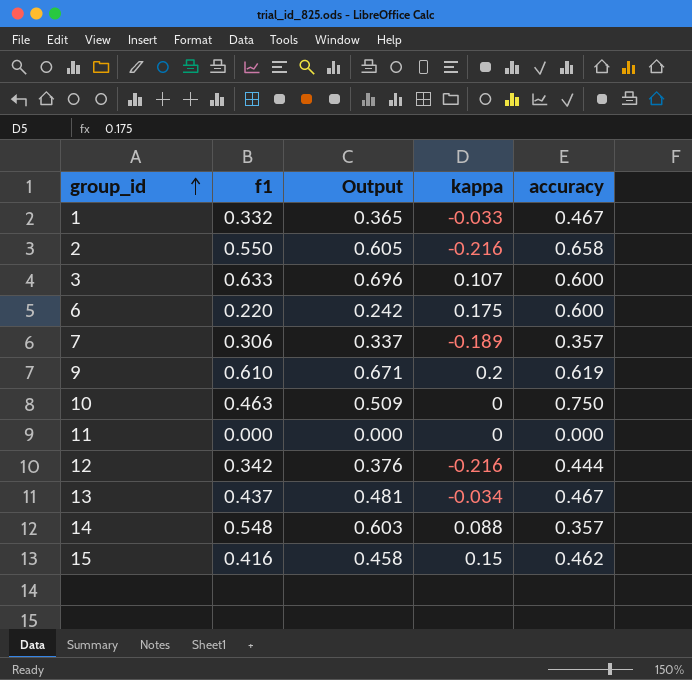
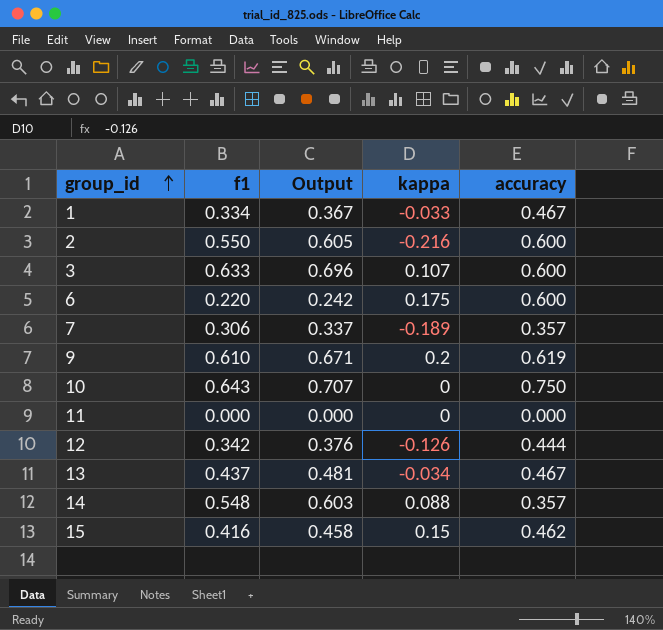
1 | f1: 0.332 -> 0.334
1 | Output: 0.365 -> 0.367
2 | accuracy: 0.658 -> 0.600
10 | f1: 0.463 -> 0.643
10 | Output: 0.509 -> 0.707
12 | kappa: -0.216 -> -0.126

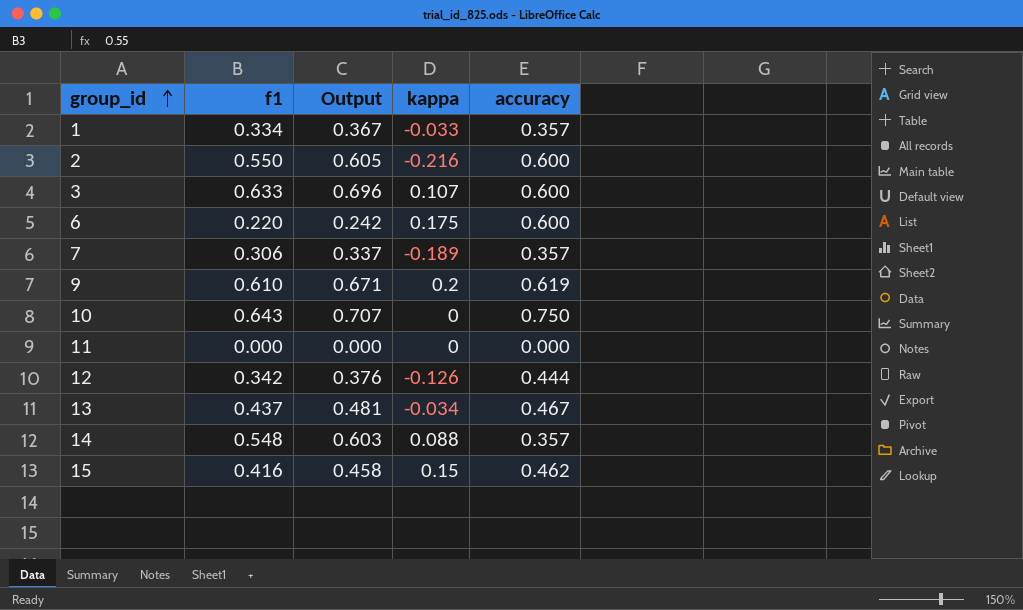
1 | accuracy: 0.467 -> 0.357

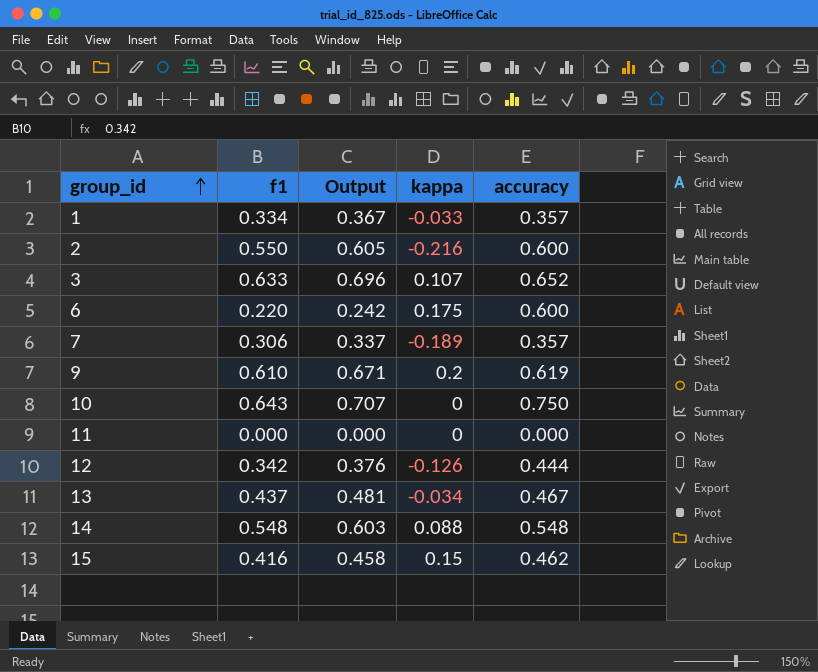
3 | accuracy: 0.600 -> 0.652
14 | accuracy: 0.357 -> 0.548

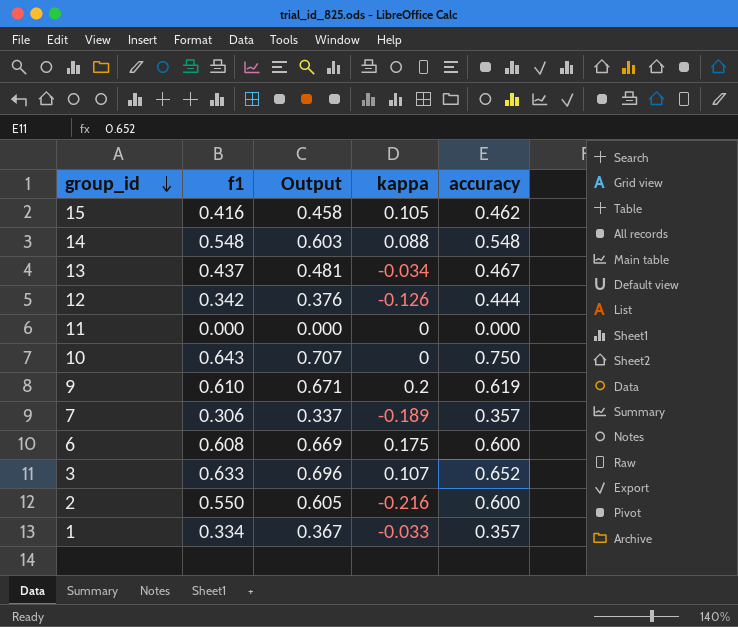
row order: group_id ascending -> group_id descending
15 | kappa: 0.15 -> 0.105
6 | f1: 0.220 -> 0.608
6 | Output: 0.242 -> 0.669

